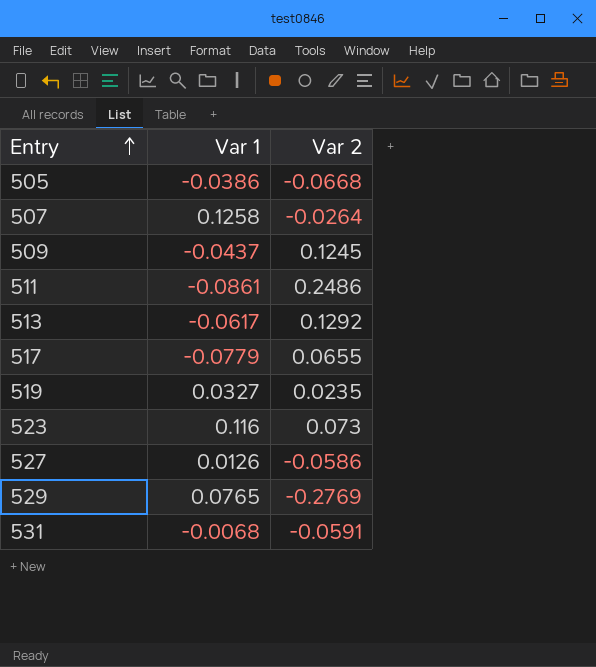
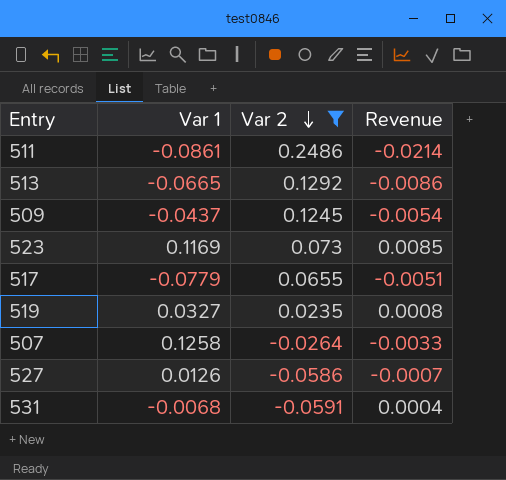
filter: none -> Var 2 >= -0.0591
row order: Entry ascending -> Var 2 descending
column Revenue | formula: none -> [Var 1] * [Var 2]
513 | Var 1: -0.0617 -> -0.0665
523 | Var 1: 0.116 -> 0.1169

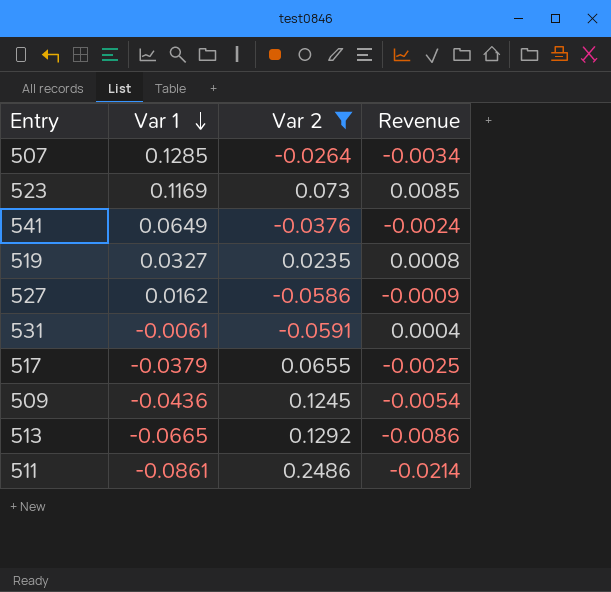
row order: Var 2 descending -> Var 1 descending
507 | Var 1: 0.1258 -> 0.1285
507 | Revenue: -0.0033 -> -0.0034
row 541: none -> 0.0649 | -0.0376 | -0.0024
527 | Var 1: 0.0126 -> 0.0162
527 | Revenue: -0.0007 -> -0.0009
531 | Var 1: -0.0068 -> -0.0061
517 | Var 1: -0.0779 -> -0.0379
517 | Revenue: -0.0051 -> -0.0025
509 | Var 1: -0.0437 -> -0.0436

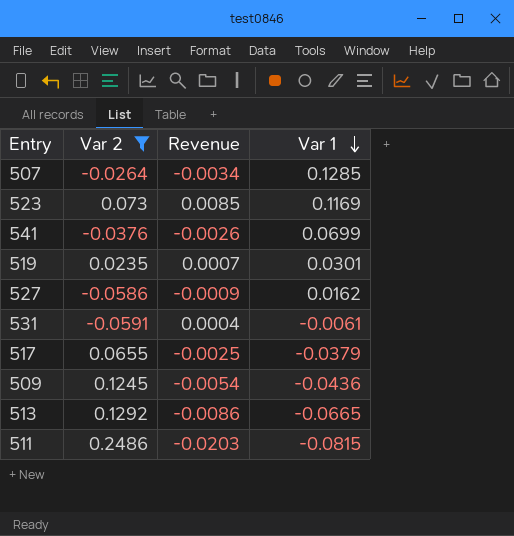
column Var 1 | position: 2 -> 4
541 | Revenue: -0.0024 -> -0.0026
541 | Var 1: 0.0649 -> 0.0699
519 | Revenue: 0.0008 -> 0.0007
519 | Var 1: 0.0327 -> 0.0301
511 | Revenue: -0.0214 -> -0.0203
511 | Var 1: -0.0861 -> -0.0815

